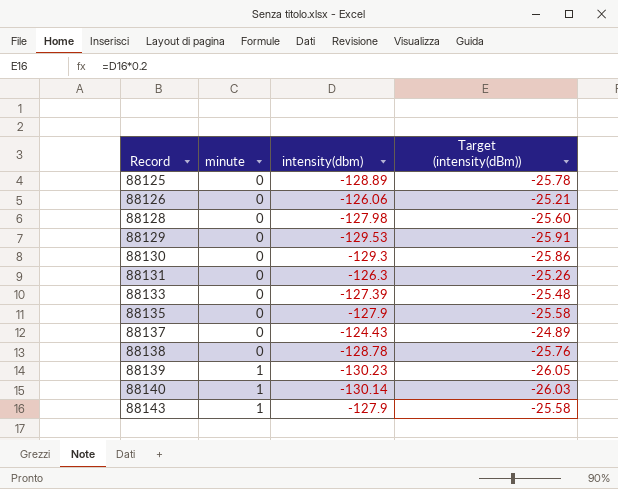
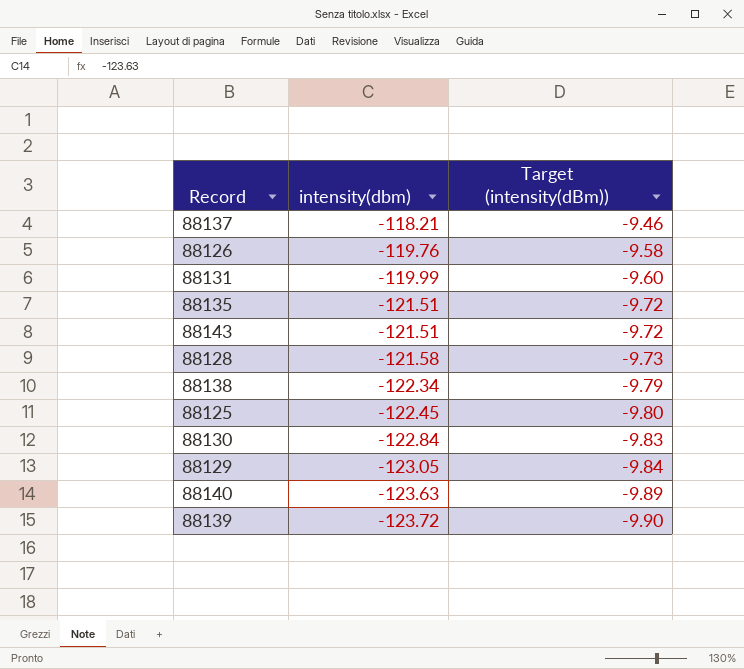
row order: Record ascending -> intensity(dbm) descending
column minute | position: 2 -> none
column Target (intensity(dBm)) | formula: [intensity(dbm)] * 0.2 -> [intensity(dbm)] * 0.08
row 88133: 0 | -127.39 | -25.48 -> none
88137 | intensity(dbm): -124.43 -> -118.21
88126 | intensity(dbm): -126.06 -> -119.76
88131 | intensity(dbm): -126.3 -> -119.99
88135 | intensity(dbm): -127.9 -> -121.51
88143 | intensity(dbm): -127.9 -> -121.51
88128 | intensity(dbm): -127.98 -> -121.58
88138 | intensity(dbm): -128.78 -> -122.34
88125 | intensity(dbm): -128.89 -> -122.45
88130 | intensity(dbm): -129.3 -> -122.84
88129 | intensity(dbm): -129.53 -> -123.05
88140 | intensity(dbm): -130.14 -> -123.63
88139 | intensity(dbm): -130.23 -> -123.72

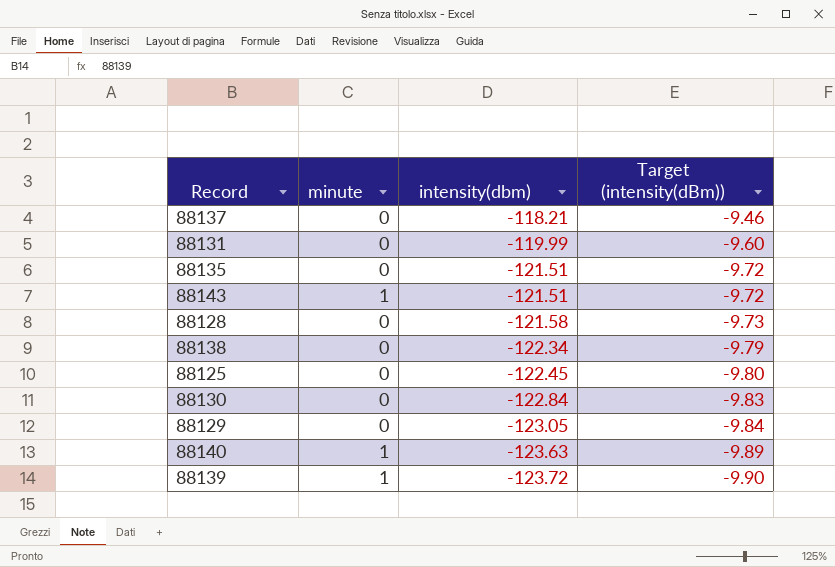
column minute | position: none -> 2
row 88126: -119.76 | -9.58 -> none

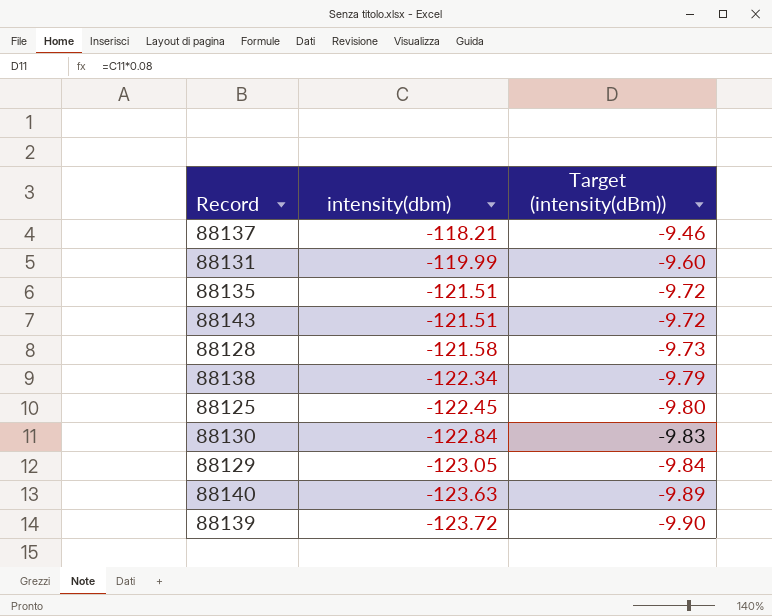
column minute | position: 2 -> none

